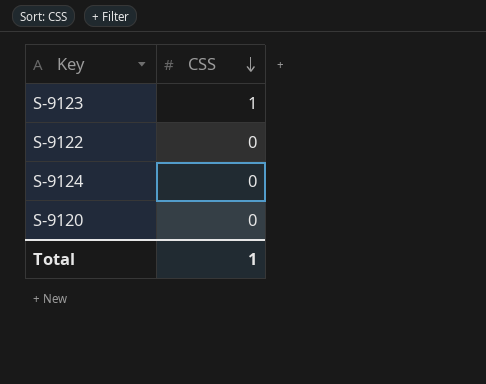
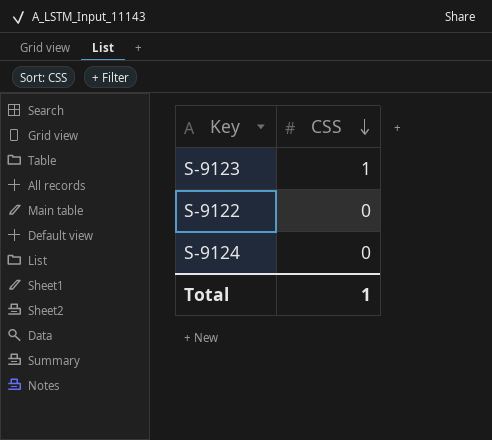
row S-9120: 0 -> none

